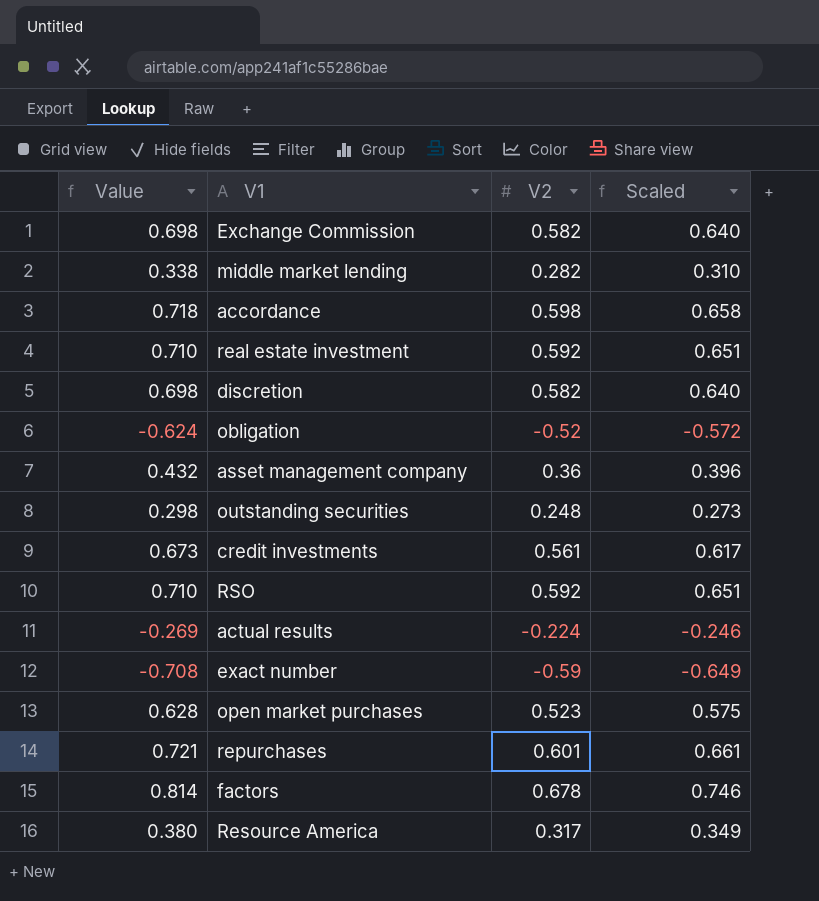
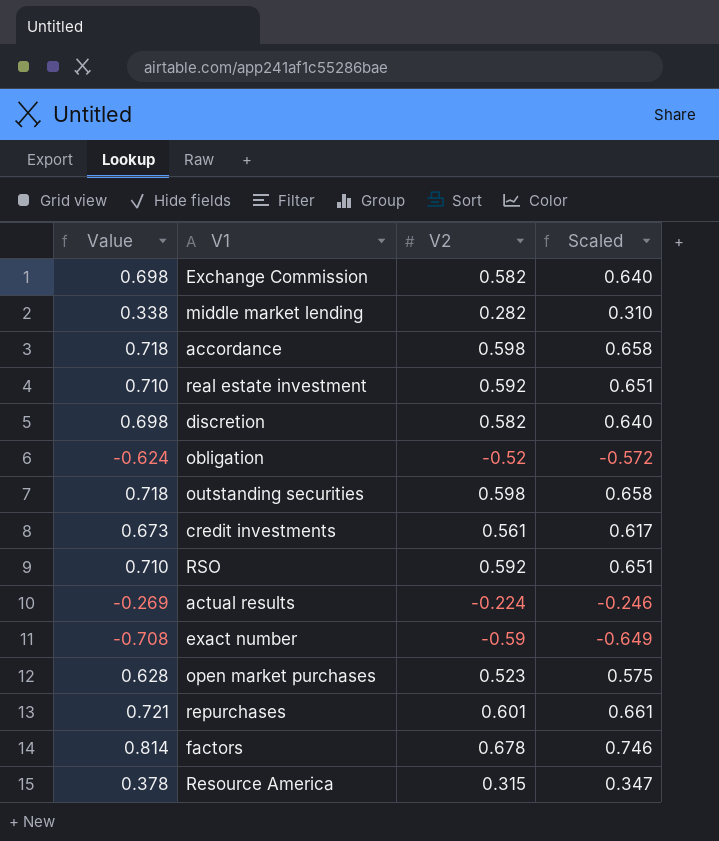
row asset management company: 0.432 | 0.36 | 0.396 -> none
outstanding securities | Value: 0.298 -> 0.718
outstanding securities | V2: 0.248 -> 0.598
outstanding securities | Scaled: 0.273 -> 0.658
Resource America | Value: 0.380 -> 0.378
Resource America | V2: 0.317 -> 0.315
Resource America | Scaled: 0.349 -> 0.347

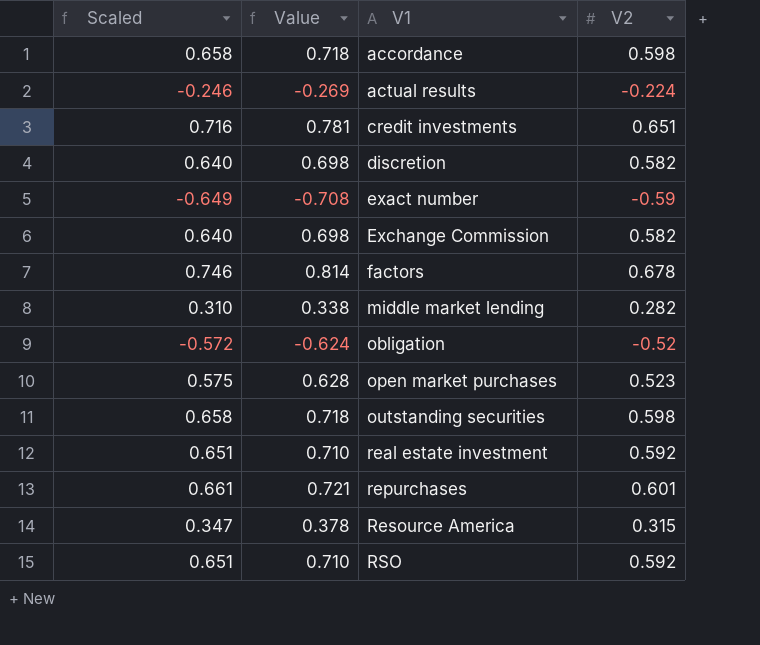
row order: none -> V1 ascending
column Scaled | position: 4 -> 1
credit investments | Scaled: 0.617 -> 0.716
credit investments | Value: 0.673 -> 0.781
credit investments | V2: 0.561 -> 0.651

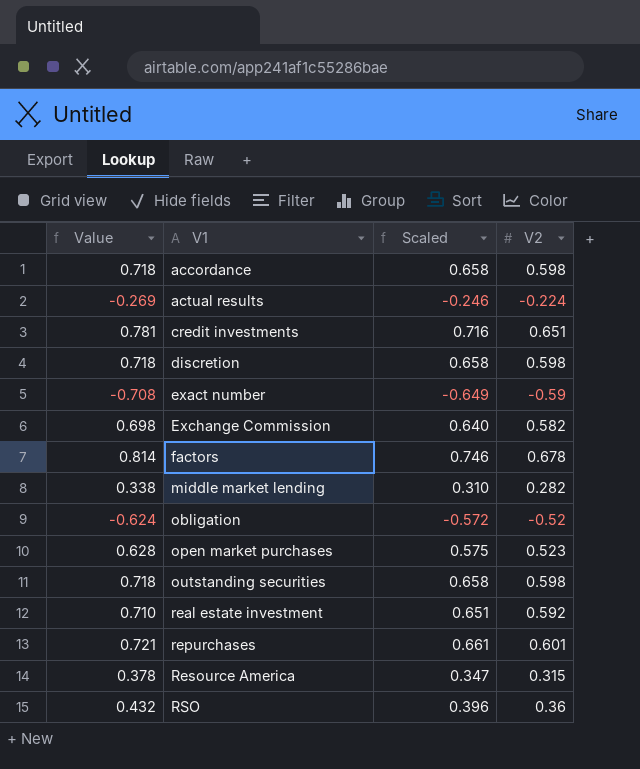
column Scaled | position: 1 -> 3
discretion | Value: 0.698 -> 0.718
discretion | Scaled: 0.640 -> 0.658
discretion | V2: 0.582 -> 0.598
RSO | Value: 0.710 -> 0.432
RSO | Scaled: 0.651 -> 0.396
RSO | V2: 0.592 -> 0.36

